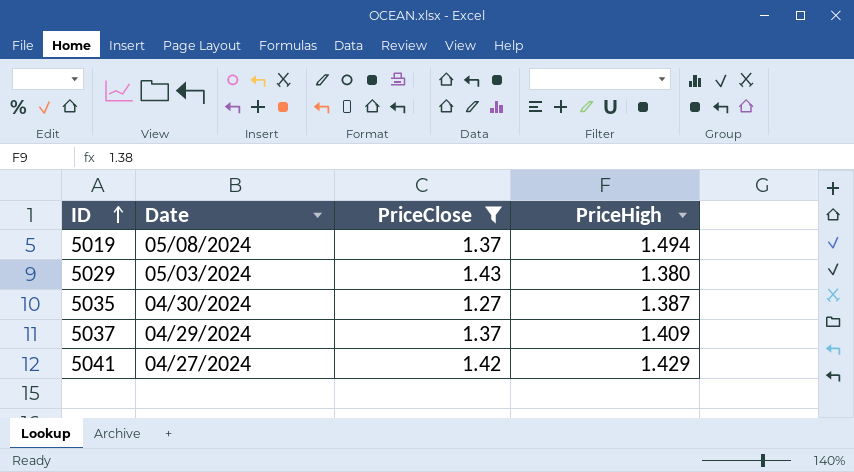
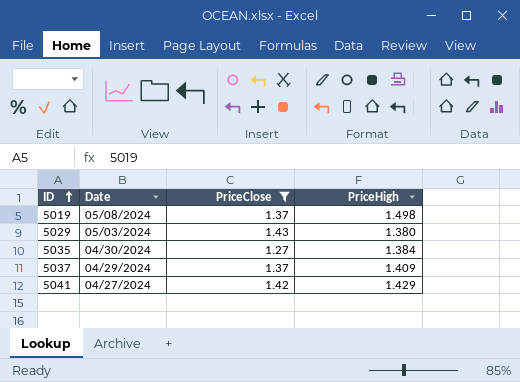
5019 | PriceHigh: 1.494 -> 1.498
5035 | PriceHigh: 1.387 -> 1.384

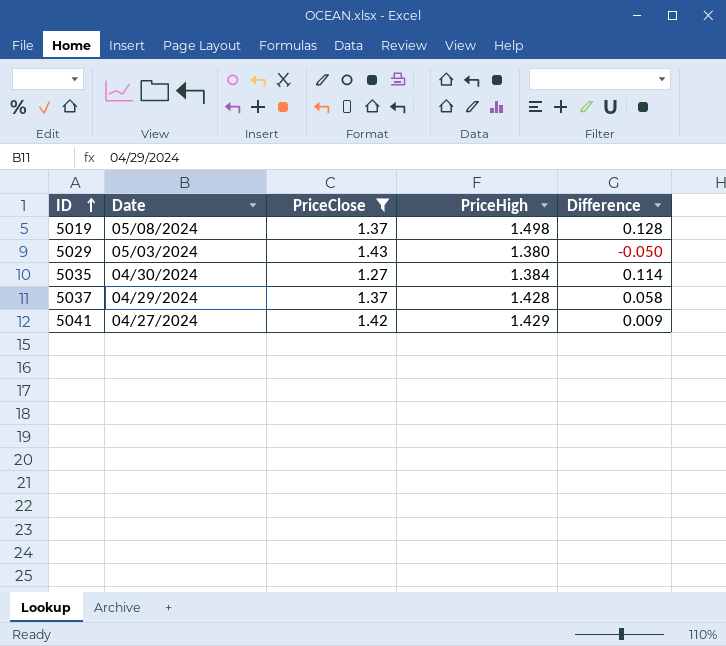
column Difference | formula: none -> [PriceHigh] - [PriceClose]
5037 | PriceHigh: 1.409 -> 1.428

